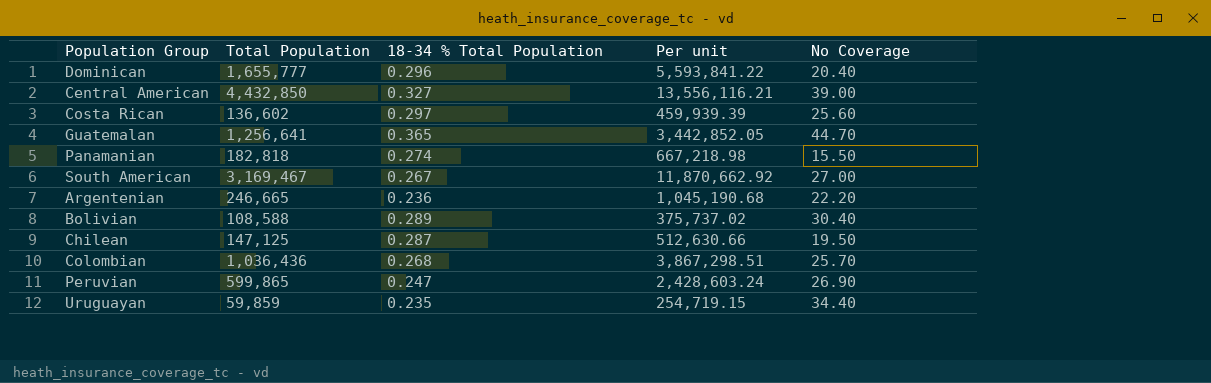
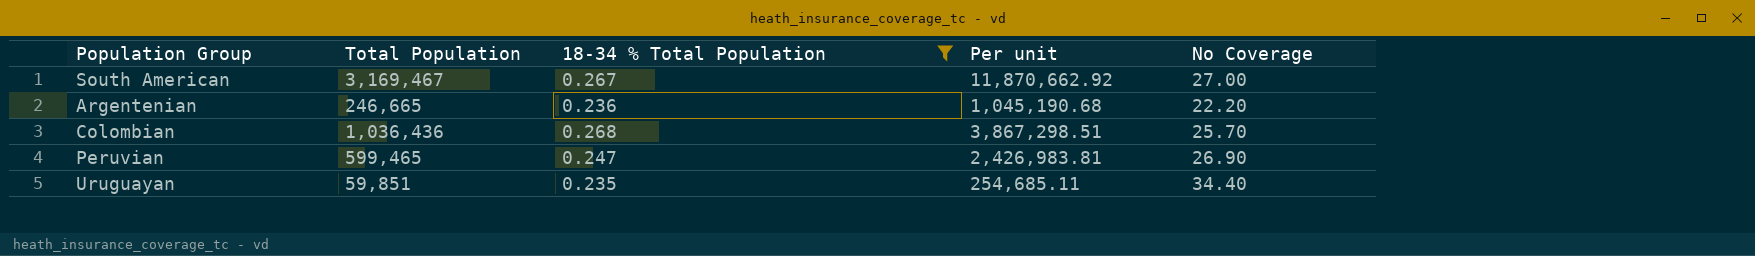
filter: none -> 18-34 % Total Population <= 0.268
Peruvian | Total Population: 599,865 -> 599,465
Peruvian | Per unit: 2,428,603.24 -> 2,426,983.81
Uruguayan | Total Population: 59,859 -> 59,851
Uruguayan | Per unit: 254,719.15 -> 254,685.11

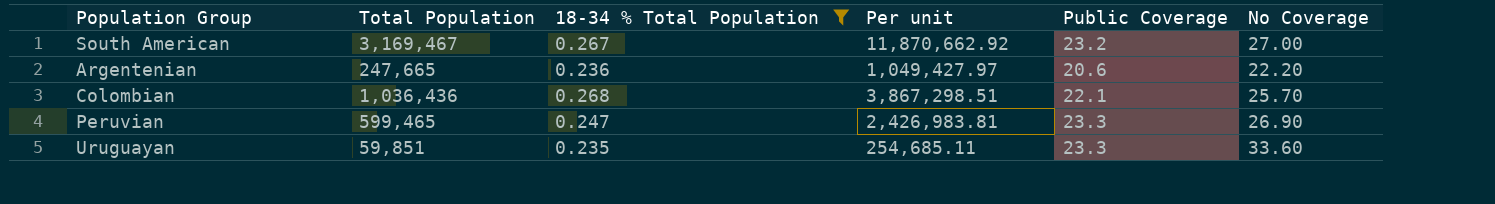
column Public Coverage | position: none -> 5
Argentenian | Total Population: 246,665 -> 247,665
Argentenian | Per unit: 1,045,190.68 -> 1,049,427.97
Uruguayan | No Coverage: 34.40 -> 33.60

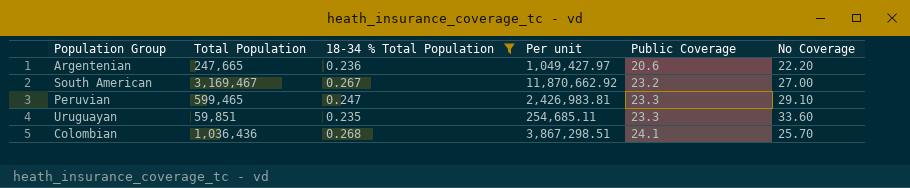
row order: none -> Public Coverage ascending
Peruvian | No Coverage: 26.90 -> 29.10
Colombian | Public Coverage: 22.1 -> 24.1

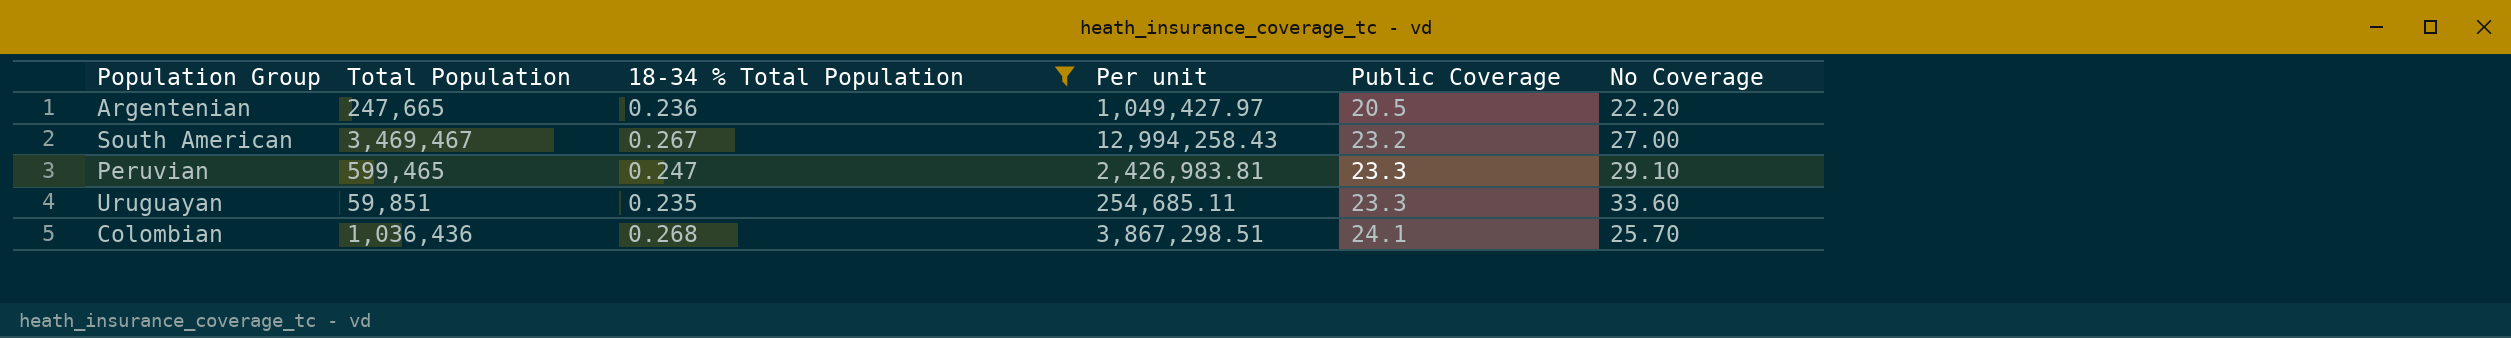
Argentenian | Public Coverage: 20.6 -> 20.5
South American | Total Population: 3,169,467 -> 3,469,467
South American | Per unit: 11,870,662.92 -> 12,994,258.43

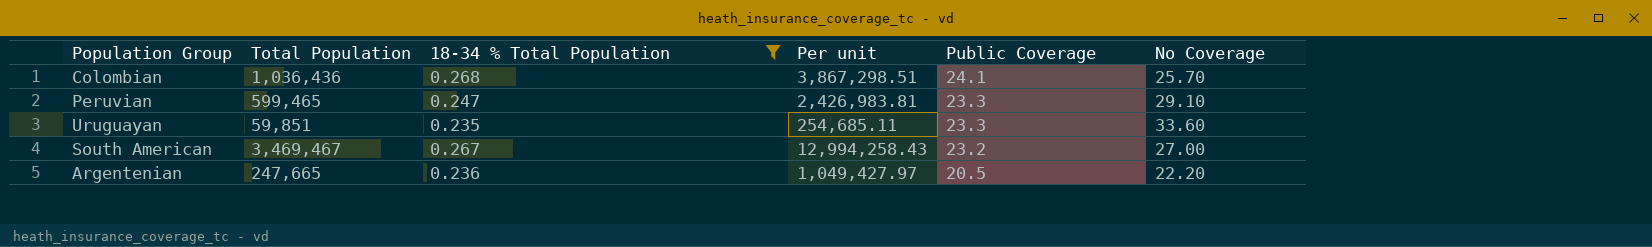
row order: Public Coverage ascending -> Public Coverage descending

